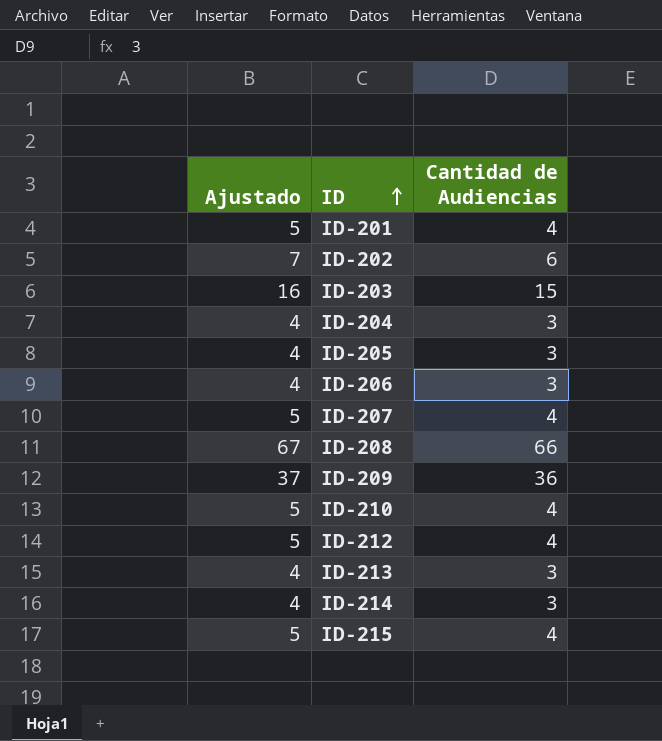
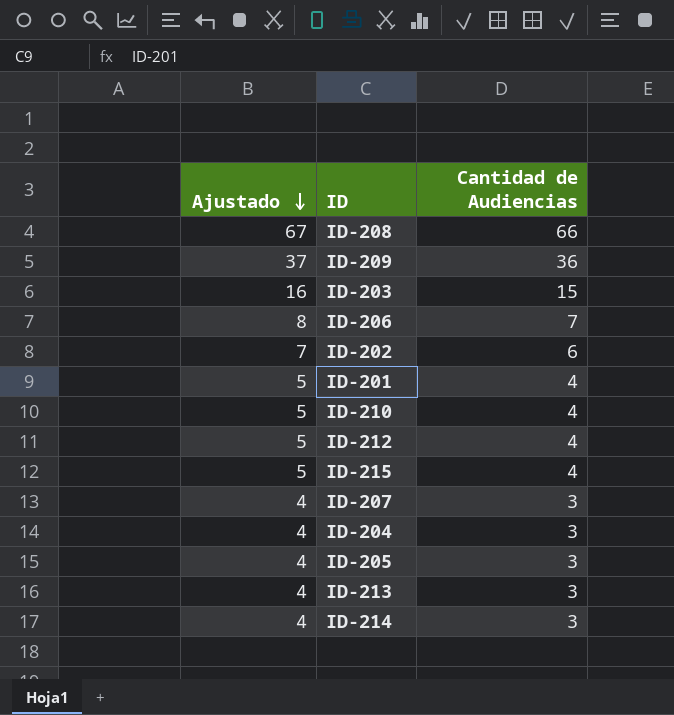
row order: ID ascending -> Ajustado descending
ID-206 | Ajustado: 4 -> 8
ID-206 | Cantidad de Audiencias: 3 -> 7
ID-207 | Ajustado: 5 -> 4
ID-207 | Cantidad de Audiencias: 4 -> 3

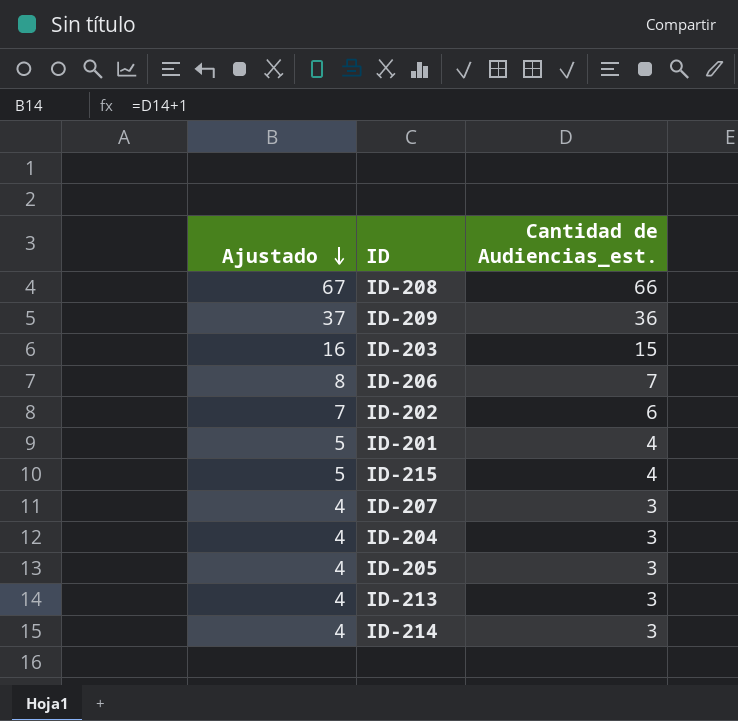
column name: Cantidad de Audiencias -> Cantidad de Audiencias_est.
row ID-210: 5 | 4 -> none
row ID-212: 5 | 4 -> none

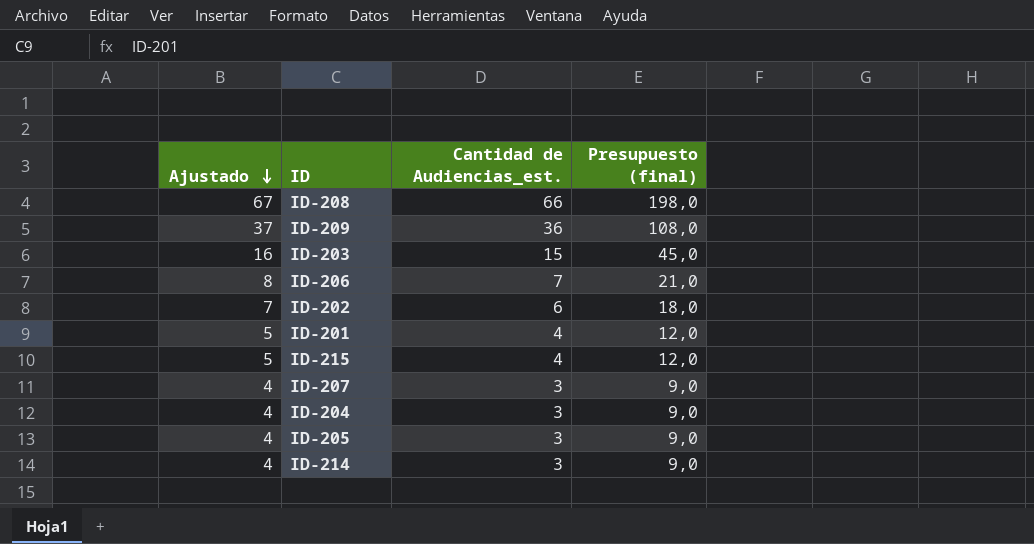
column Presupuesto (final) | formula: none -> [Cantidad de Audiencias_est.] * 3
row ID-213: 4 | 3 -> none

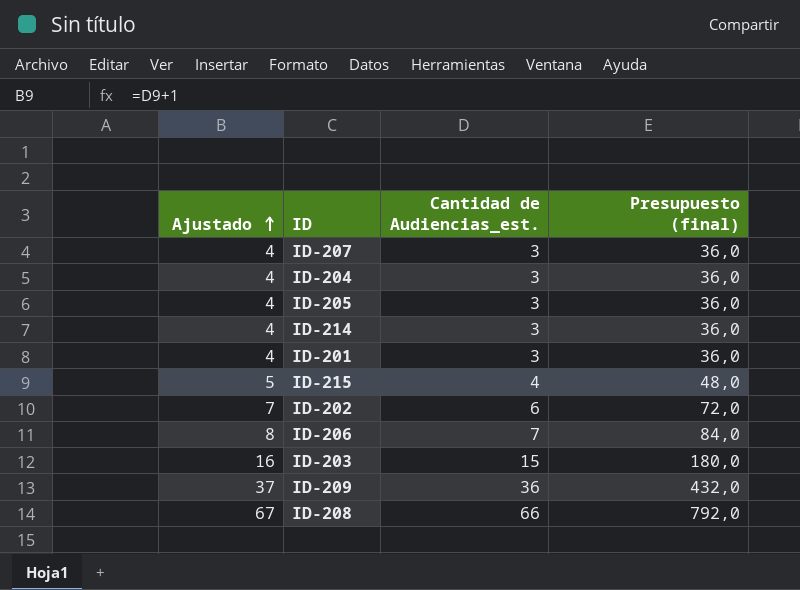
row order: Ajustado descending -> Ajustado ascending
column Presupuesto (final) | formula: [Cantidad de Audiencias_est.] * 3 -> [Cantidad de Audiencias_est.] * 12
ID-201 | Ajustado: 5 -> 4
ID-201 | Cantidad de Audiencias_est.: 4 -> 3

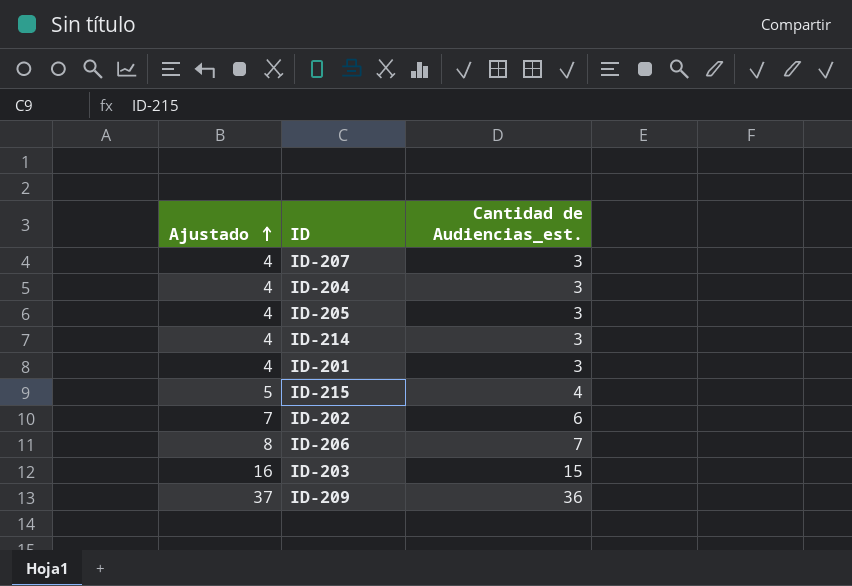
column Presupuesto (final) | formula: [Cantidad de Audiencias_est.] * 12 -> none
row ID-208: 67 | 66 | 792,0 -> none

